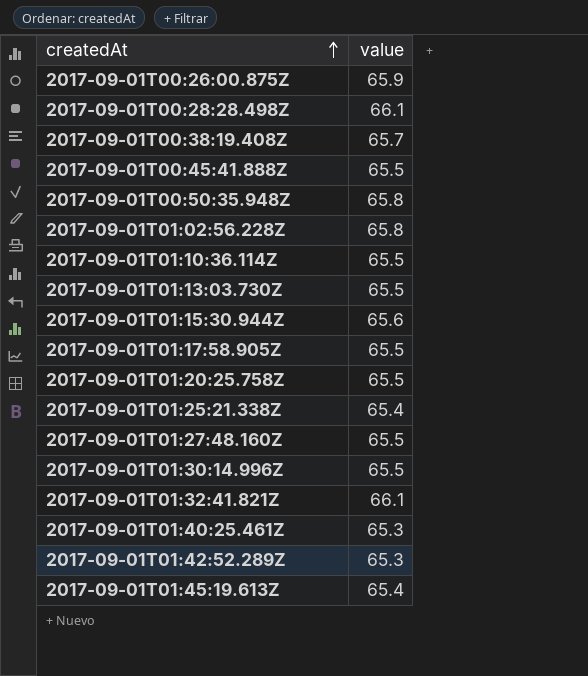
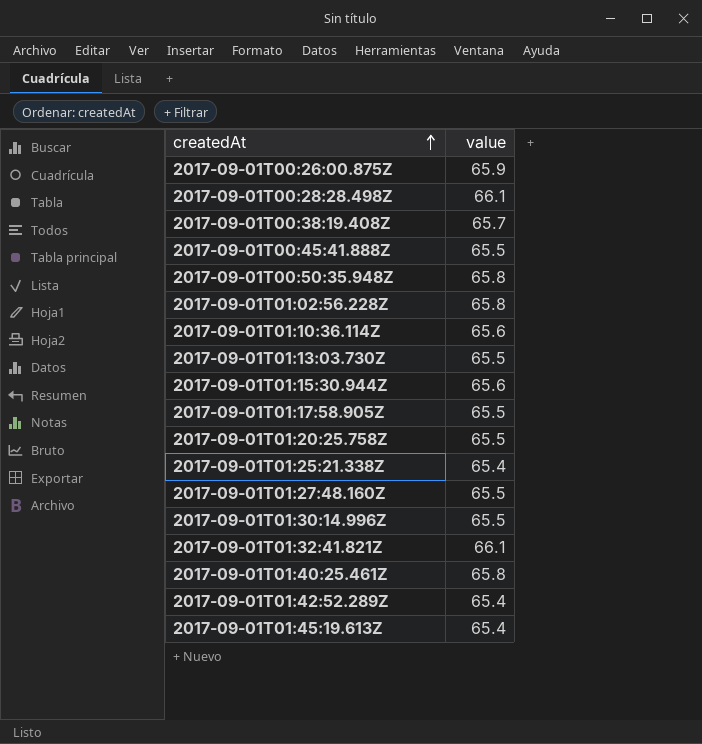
2017-09-01T01:10:36.114Z | value: 65.5 -> 65.6
2017-09-01T01:40:25.461Z | value: 65.3 -> 65.8
2017-09-01T01:42:52.289Z | value: 65.3 -> 65.4

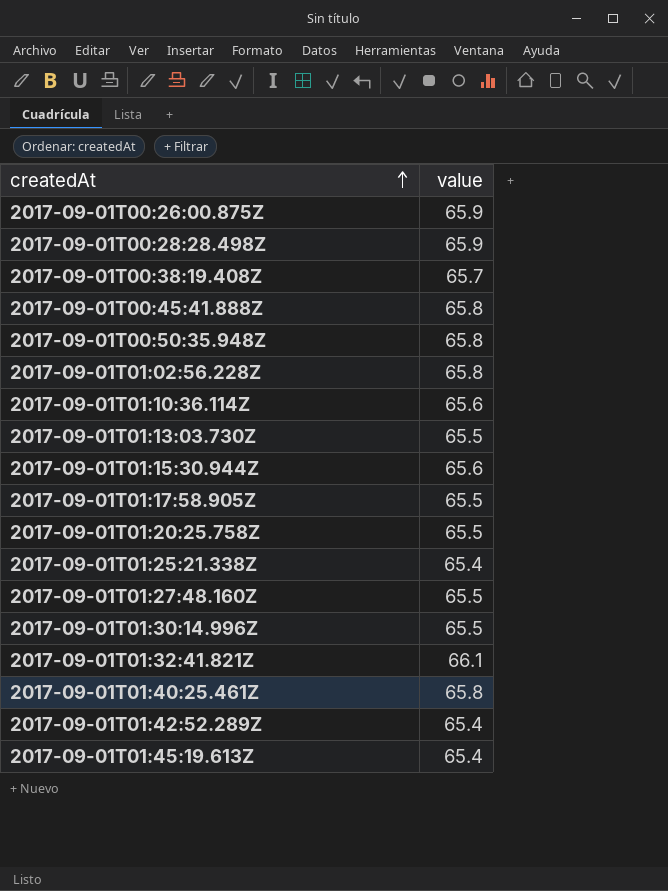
2017-09-01T00:28:28.498Z | value: 66.1 -> 65.9
2017-09-01T00:45:41.888Z | value: 65.5 -> 65.8

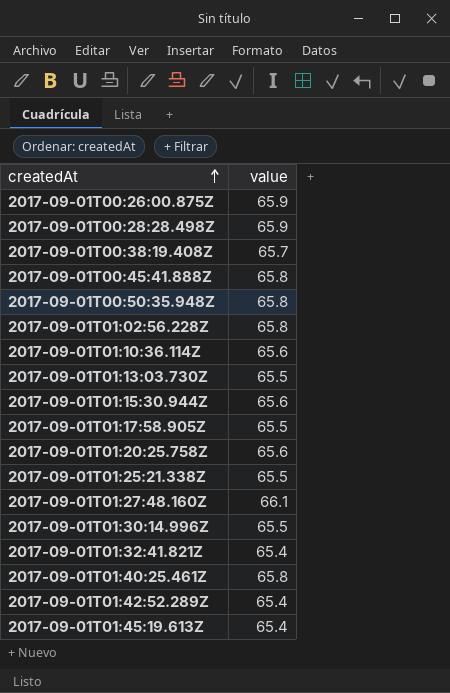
2017-09-01T01:20:25.758Z | value: 65.5 -> 65.6
2017-09-01T01:25:21.338Z | value: 65.4 -> 65.5
2017-09-01T01:27:48.160Z | value: 65.5 -> 66.1
2017-09-01T01:32:41.821Z | value: 66.1 -> 65.4

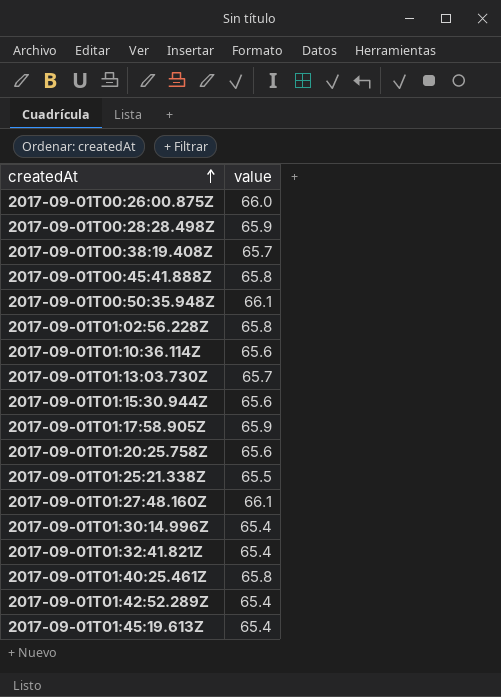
2017-09-01T00:26:00.875Z | value: 65.9 -> 66.0
2017-09-01T00:50:35.948Z | value: 65.8 -> 66.1
2017-09-01T01:13:03.730Z | value: 65.5 -> 65.7
2017-09-01T01:17:58.905Z | value: 65.5 -> 65.9
2017-09-01T01:30:14.996Z | value: 65.5 -> 65.4

